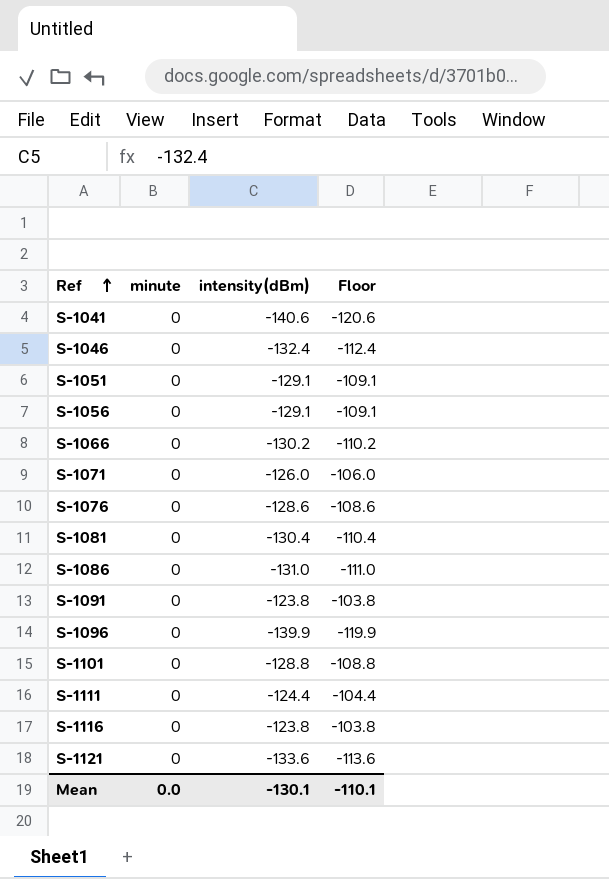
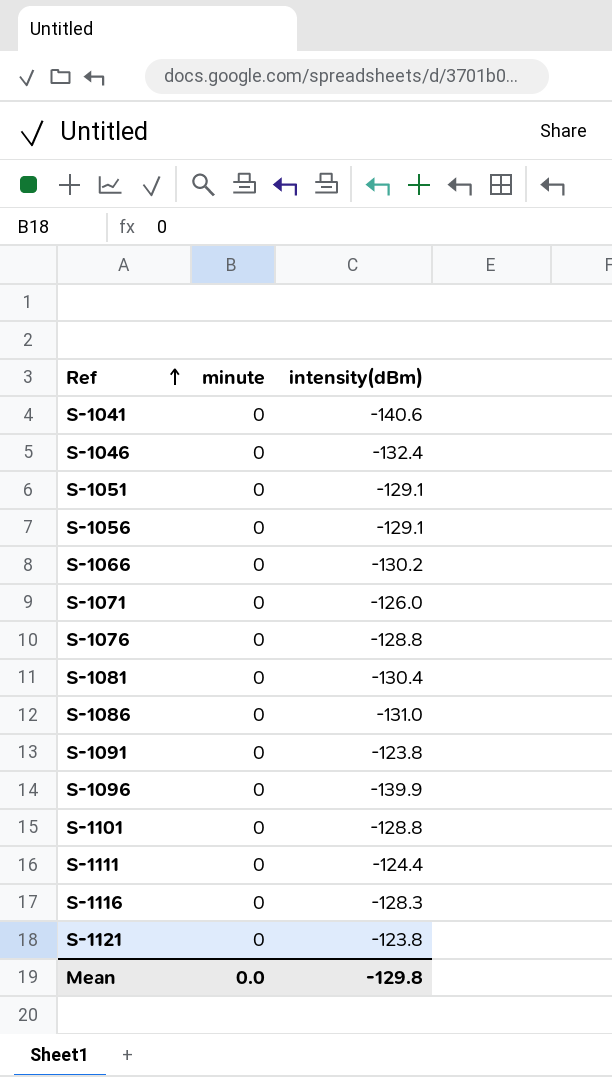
column Floor | formula: [intensity(dBm)] + 20 -> none
S-1076 | intensity(dBm): -128.6 -> -128.8
S-1116 | intensity(dBm): -123.8 -> -128.3
S-1121 | intensity(dBm): -133.6 -> -123.8
Mean | intensity(dBm): -130.1 -> -129.8

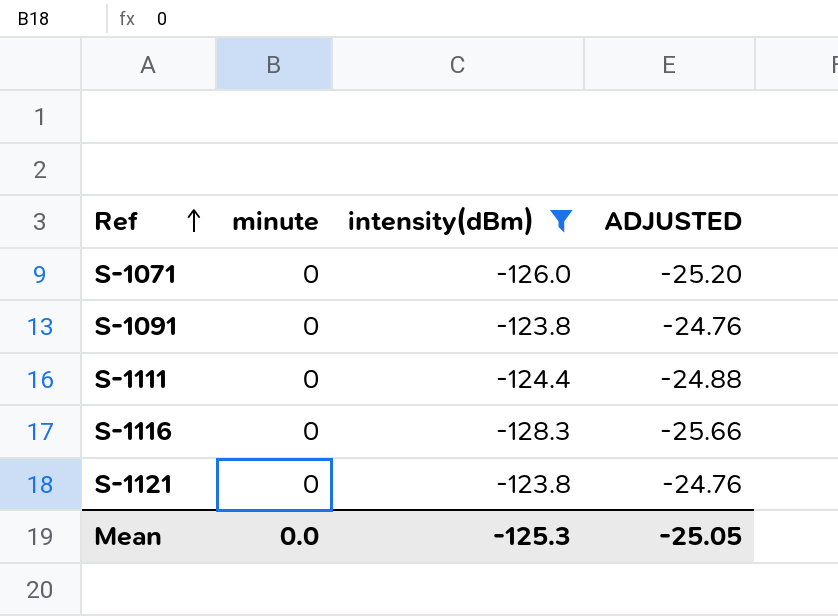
filter: none -> intensity(dBm) >= -128.3
column ADJUSTED | formula: none -> [intensity(dBm)] * 0.2
Mean | intensity(dBm): -129.8 -> -125.3

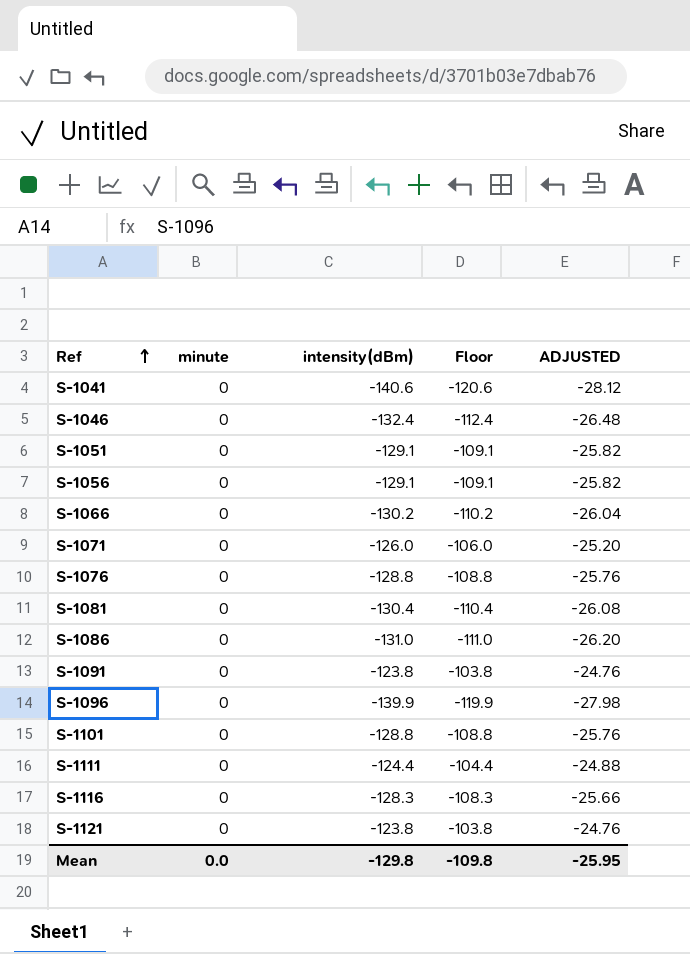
filter: intensity(dBm) >= -128.3 -> none
column Floor | formula: none -> [intensity(dBm)] + 20
Mean | intensity(dBm): -125.3 -> -129.8
Mean | ADJUSTED: -25.05 -> -25.95

